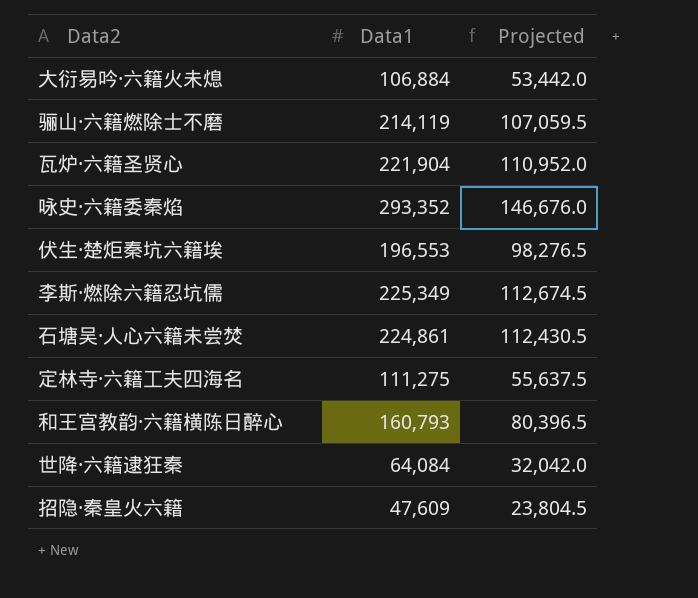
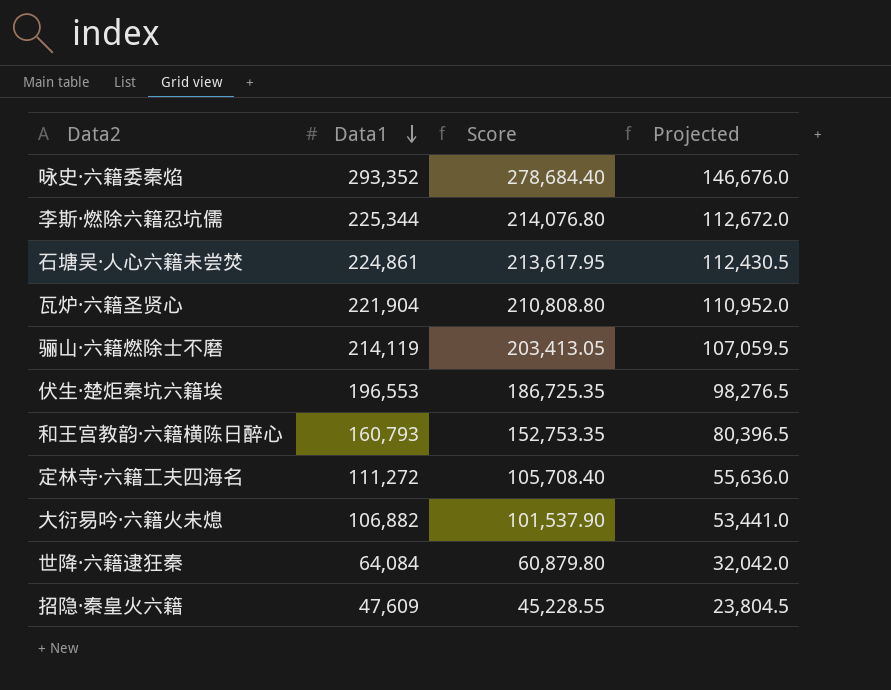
row order: none -> Data1 descending
column Score | formula: none -> [Data1] * 0.95
李斯·燃除六籍忍坑儒 | Data1: 225,349 -> 225,344
李斯·燃除六籍忍坑儒 | Projected: 112,674.5 -> 112,672.0
定林寺·六籍工夫四海名 | Data1: 111,275 -> 111,272
定林寺·六籍工夫四海名 | Projected: 55,637.5 -> 55,636.0
大衍易吟·六籍火未熄 | Data1: 106,884 -> 106,882
大衍易吟·六籍火未熄 | Projected: 53,442.0 -> 53,441.0

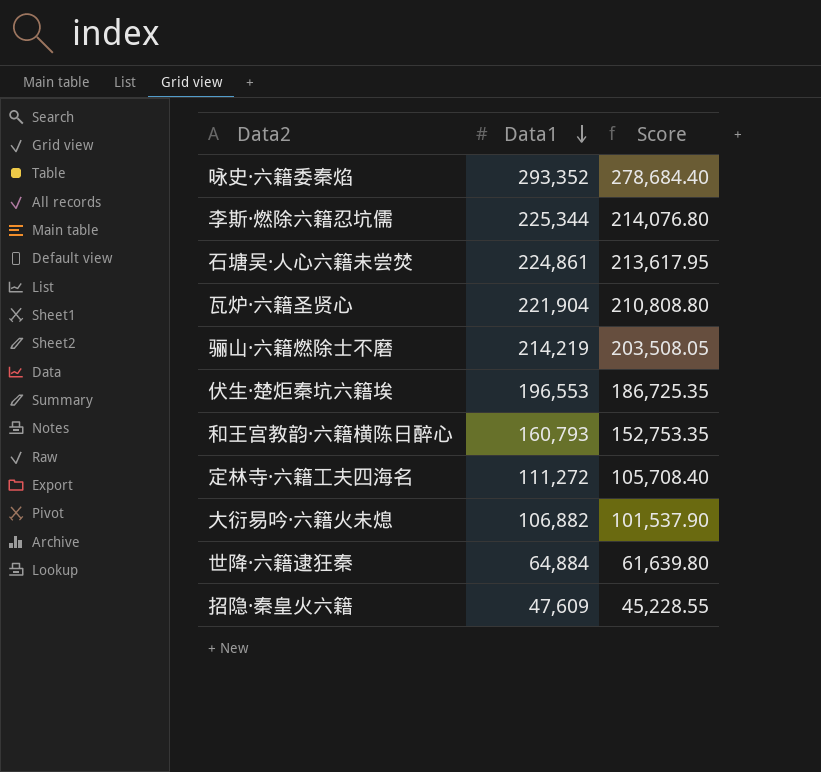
column Projected | formula: [Data1] * 0.5 -> none
骊山·六籍燃除士不磨 | Data1: 214,119 -> 214,219
骊山·六籍燃除士不磨 | Score: 203,413.05 -> 203,508.05
世降·六籍逮狂秦 | Data1: 64,084 -> 64,884
世降·六籍逮狂秦 | Score: 60,879.80 -> 61,639.80

